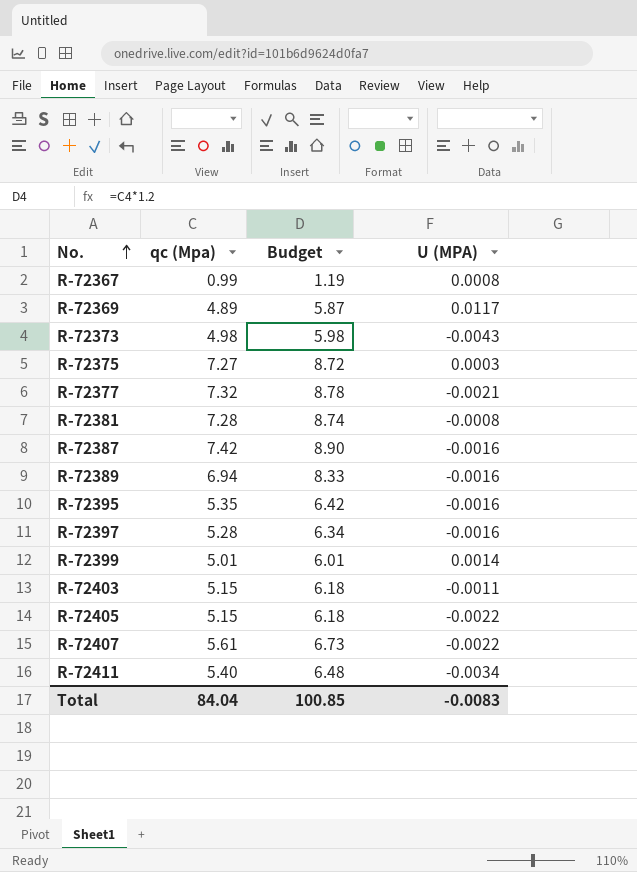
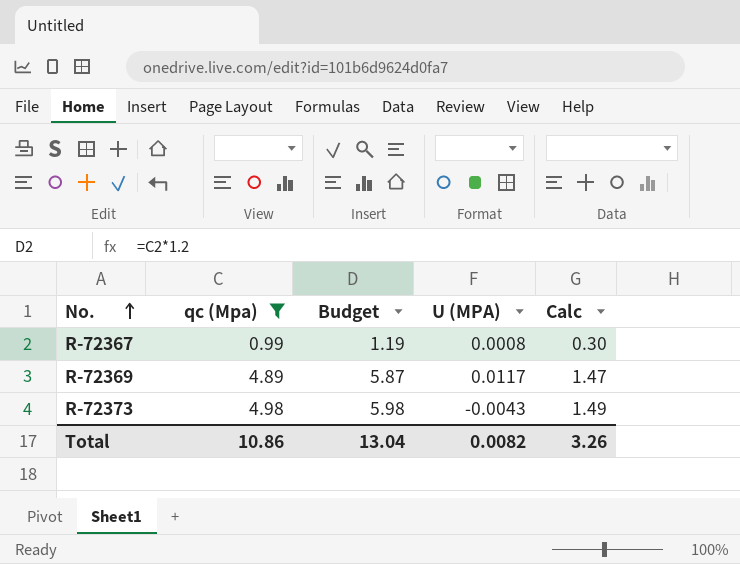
filter: none -> qc (Mpa) <= 4.98
column Calc | formula: none -> [qc (Mpa)] * 0.3
Total | qc (Mpa): 84.04 -> 10.86
Total | Budget: 100.85 -> 13.04
Total | U (MPA): -0.0083 -> 0.0082

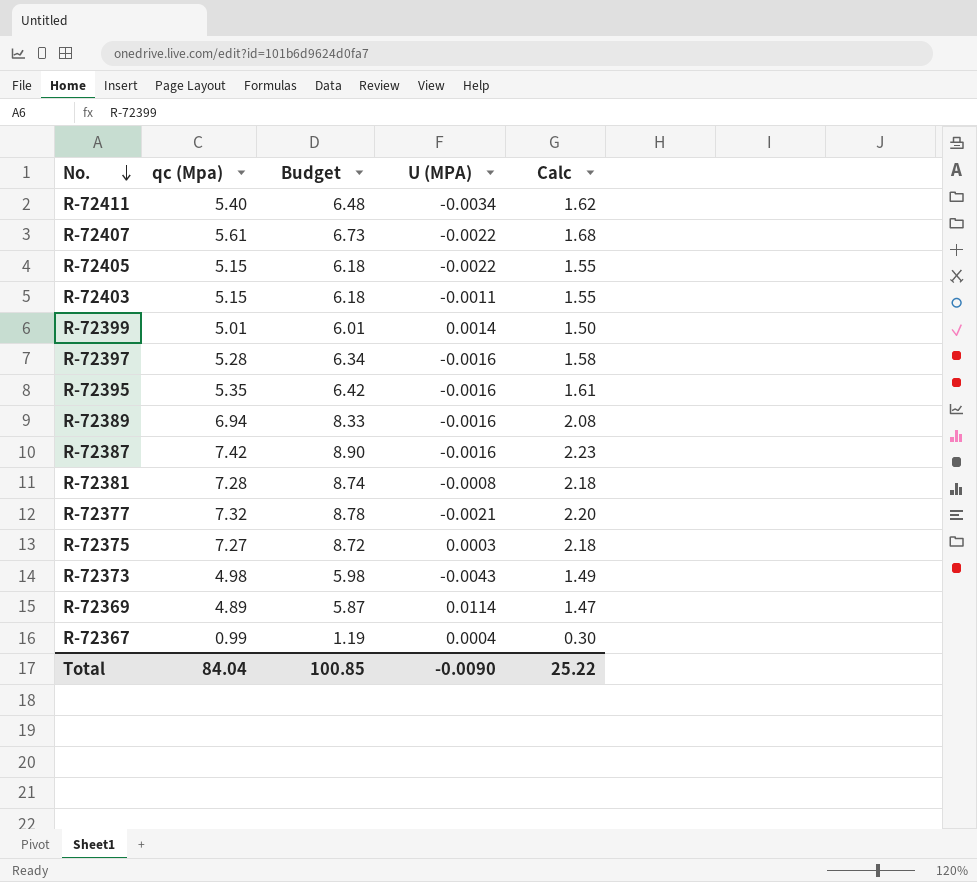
filter: qc (Mpa) <= 4.98 -> none
row order: No. ascending -> No. descending
R-72369 | U (MPA): 0.0117 -> 0.0114
R-72367 | U (MPA): 0.0008 -> 0.0004
Total | qc (Mpa): 10.86 -> 84.04
Total | Budget: 13.04 -> 100.85
Total | U (MPA): 0.0082 -> -0.0090
Total | Calc: 3.26 -> 25.22

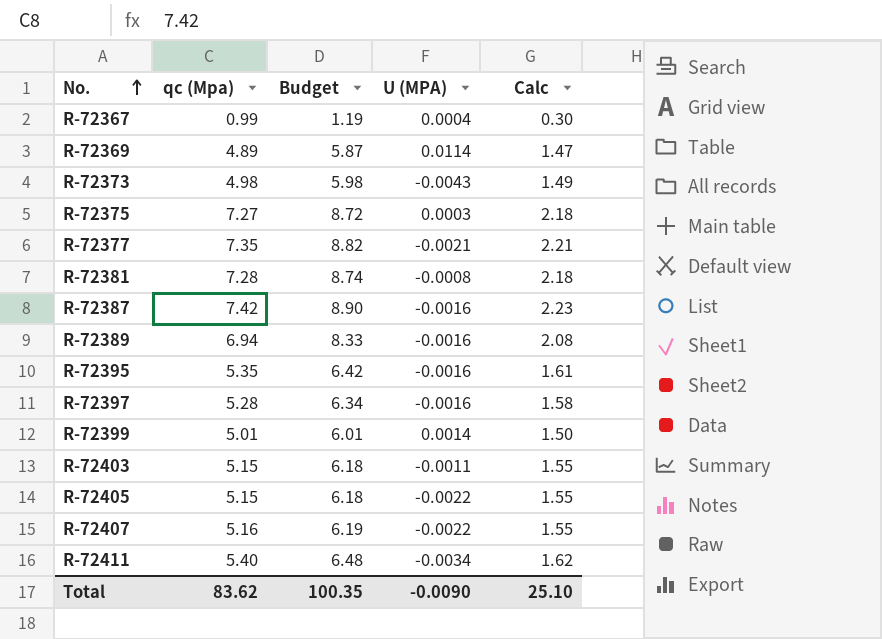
row order: No. descending -> No. ascending
R-72377 | qc (Mpa): 7.32 -> 7.35
R-72377 | Budget: 8.78 -> 8.82
R-72377 | Calc: 2.20 -> 2.21
R-72407 | qc (Mpa): 5.61 -> 5.16
R-72407 | Budget: 6.73 -> 6.19
R-72407 | Calc: 1.68 -> 1.55
Total | qc (Mpa): 84.04 -> 83.62
Total | Budget: 100.85 -> 100.35
Total | Calc: 25.22 -> 25.10

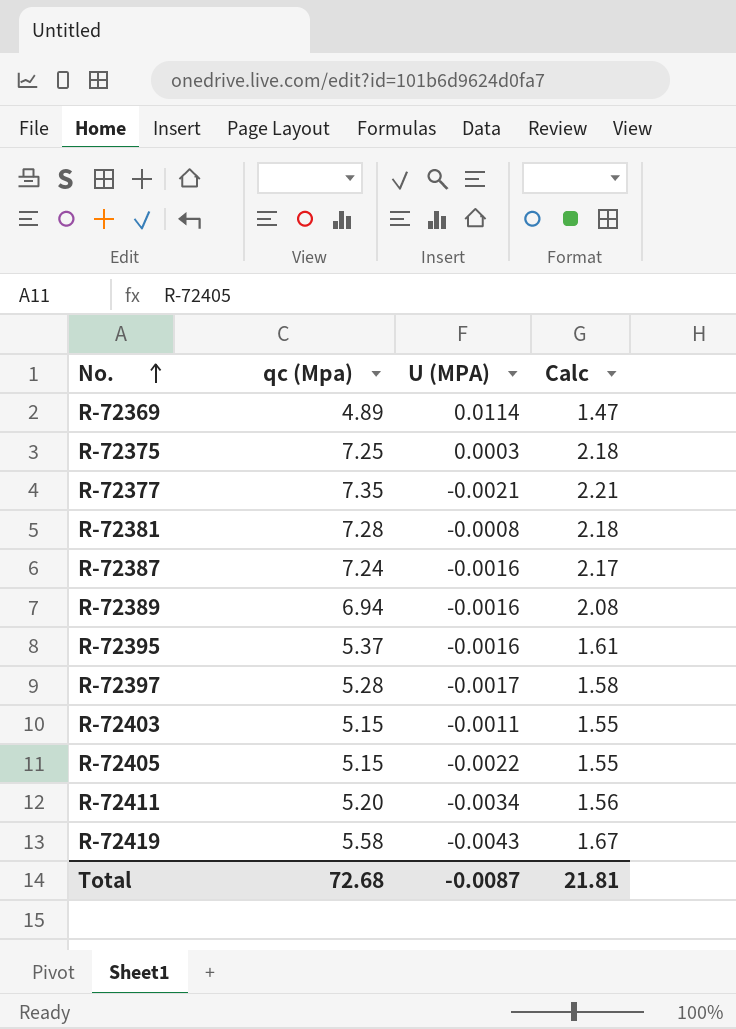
column Budget | formula: [qc (Mpa)] * 1.2 -> none
row R-72367: 0.99 | 1.19 | 0.0004 | 0.30 -> none
row R-72373: 4.98 | 5.98 | -0.0043 | 1.49 -> none
row R-72399: 5.01 | 6.01 | 0.0014 | 1.50 -> none
row R-72407: 5.16 | 6.19 | -0.0022 | 1.55 -> none
R-72375 | qc (Mpa): 7.27 -> 7.25
R-72387 | qc (Mpa): 7.42 -> 7.24
R-72387 | Calc: 2.23 -> 2.17
R-72395 | qc (Mpa): 5.35 -> 5.37
R-72397 | U (MPA): -0.0016 -> -0.0017
R-72411 | qc (Mpa): 5.40 -> 5.20
R-72411 | Calc: 1.62 -> 1.56
row R-72419: none -> 5.58 | -0.0043 | 1.67
Total | qc (Mpa): 83.62 -> 72.68
Total | U (MPA): -0.0090 -> -0.0087
Total | Calc: 25.10 -> 21.81

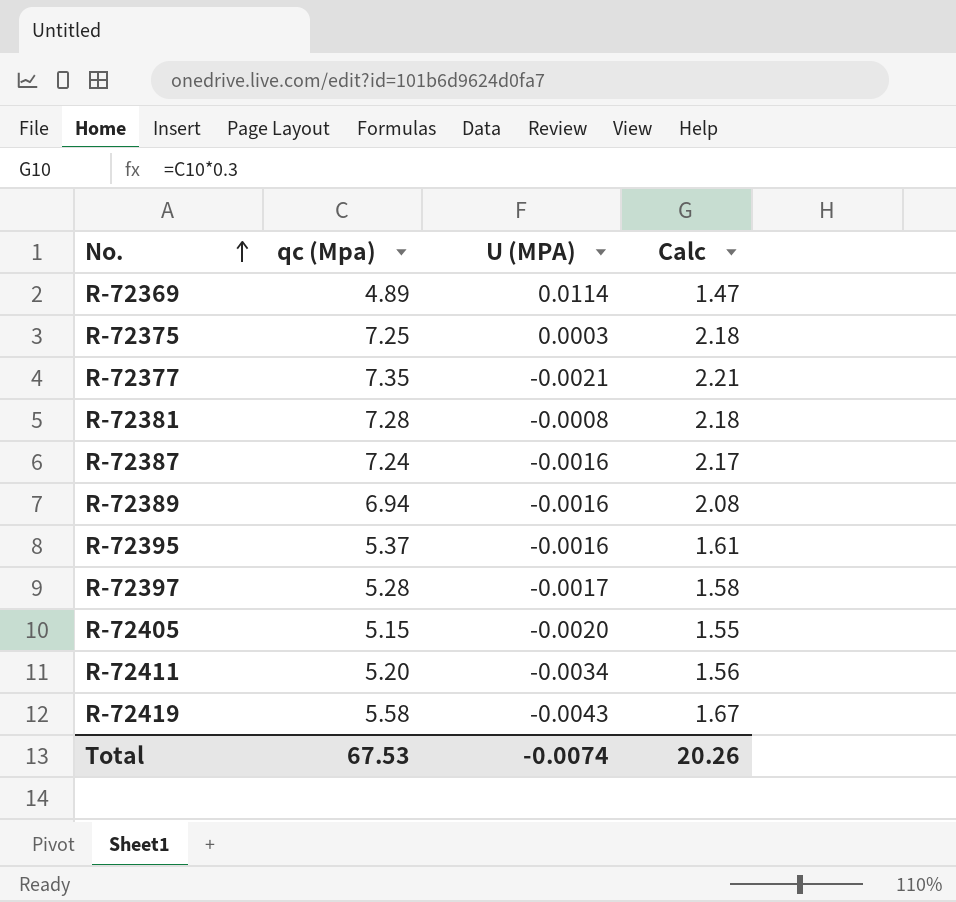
row R-72403: 5.15 | -0.0011 | 1.55 -> none
R-72405 | U (MPA): -0.0022 -> -0.0020
Total | qc (Mpa): 72.68 -> 67.53
Total | U (MPA): -0.0087 -> -0.0074
Total | Calc: 21.81 -> 20.26

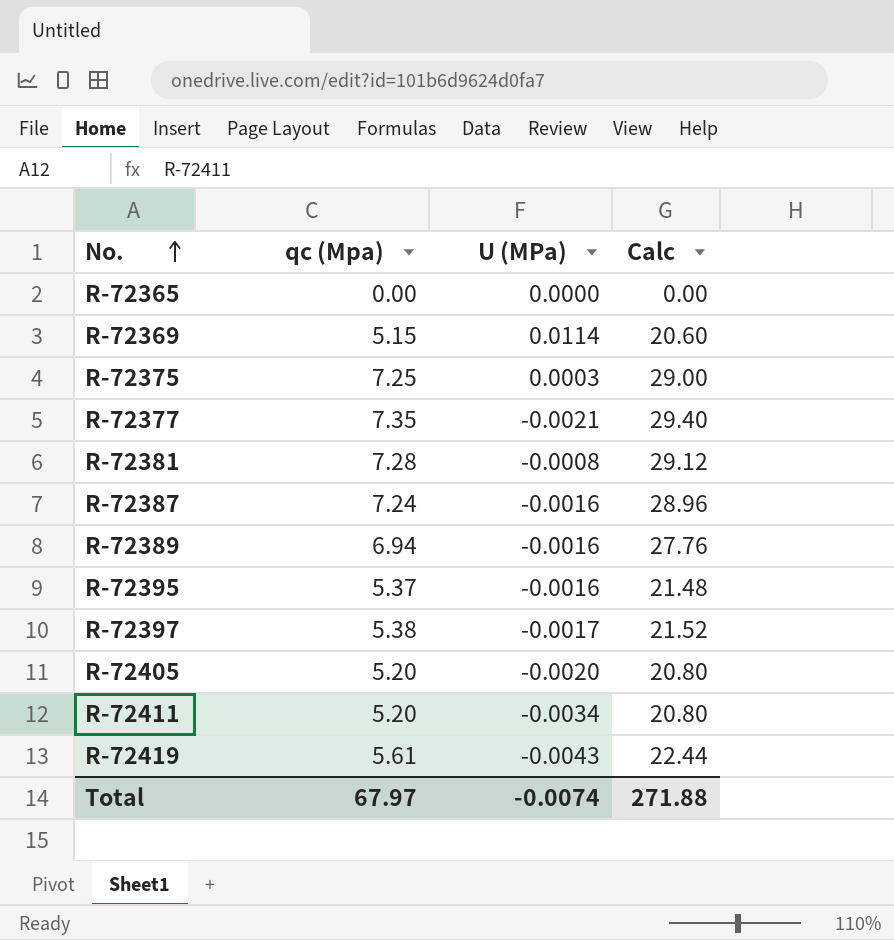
column name: U (MPA) -> U (MPa)
column Calc | formula: [qc (Mpa)] * 0.3 -> [qc (Mpa)] * 4
row R-72365: none -> 0.00 | 0.0000 | 0.00
R-72369 | qc (Mpa): 4.89 -> 5.15
R-72397 | qc (Mpa): 5.28 -> 5.38
R-72405 | qc (Mpa): 5.15 -> 5.20
R-72419 | qc (Mpa): 5.58 -> 5.61
Total | qc (Mpa): 67.53 -> 67.97
Total | Calc: 20.26 -> 271.88

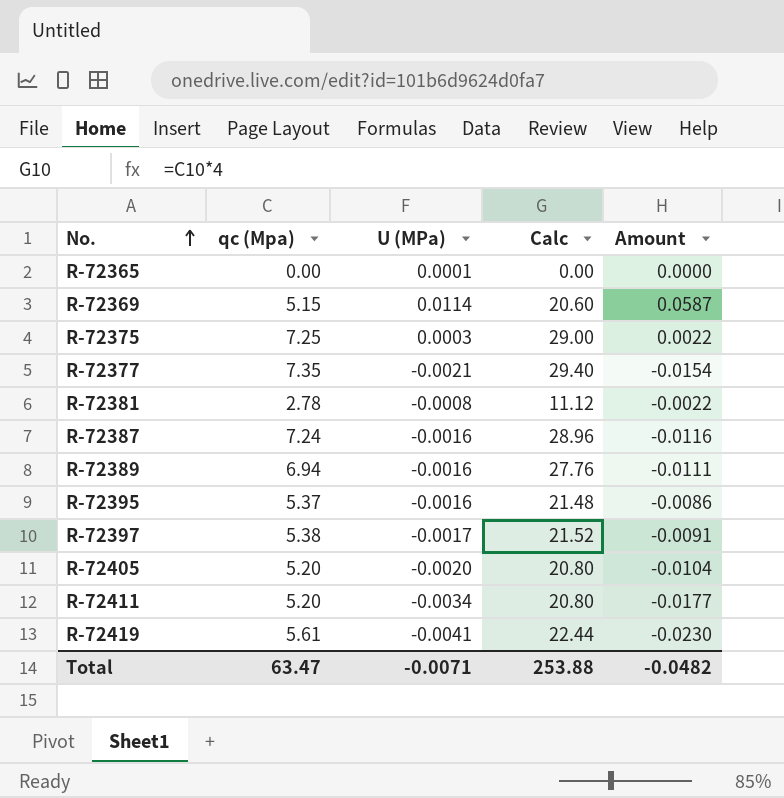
column Amount | formula: none -> [qc (Mpa)] * [U (MPa)]
R-72365 | U (MPa): 0.0000 -> 0.0001
R-72381 | qc (Mpa): 7.28 -> 2.78
R-72381 | Calc: 29.12 -> 11.12
R-72419 | U (MPa): -0.0043 -> -0.0041
Total | qc (Mpa): 67.97 -> 63.47
Total | U (MPa): -0.0074 -> -0.0071
Total | Calc: 271.88 -> 253.88

